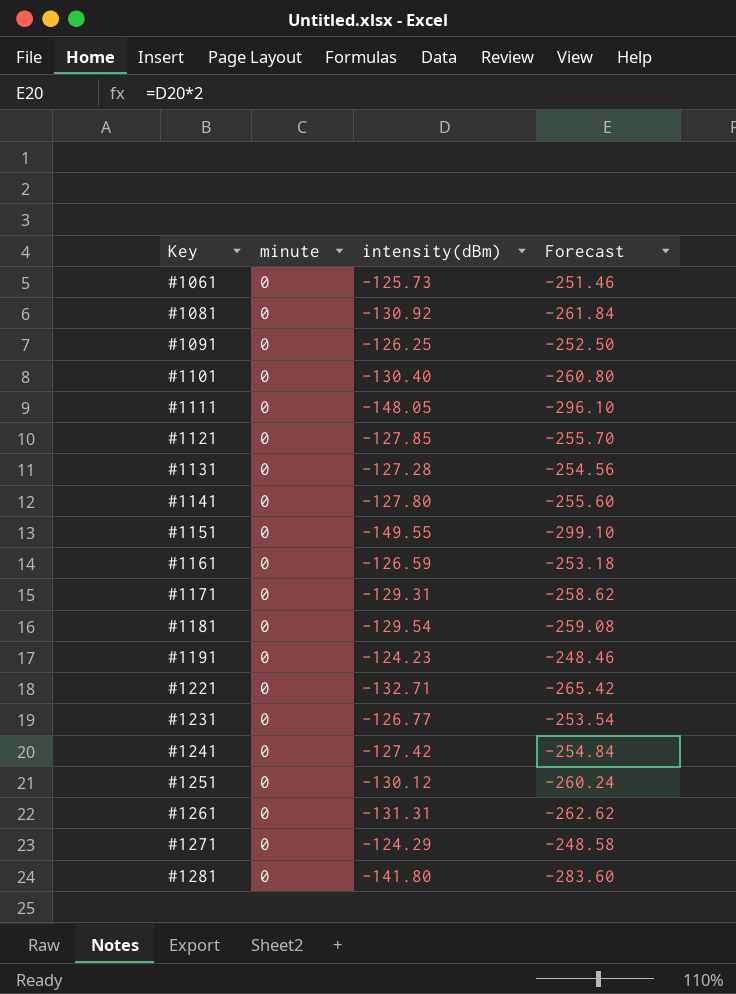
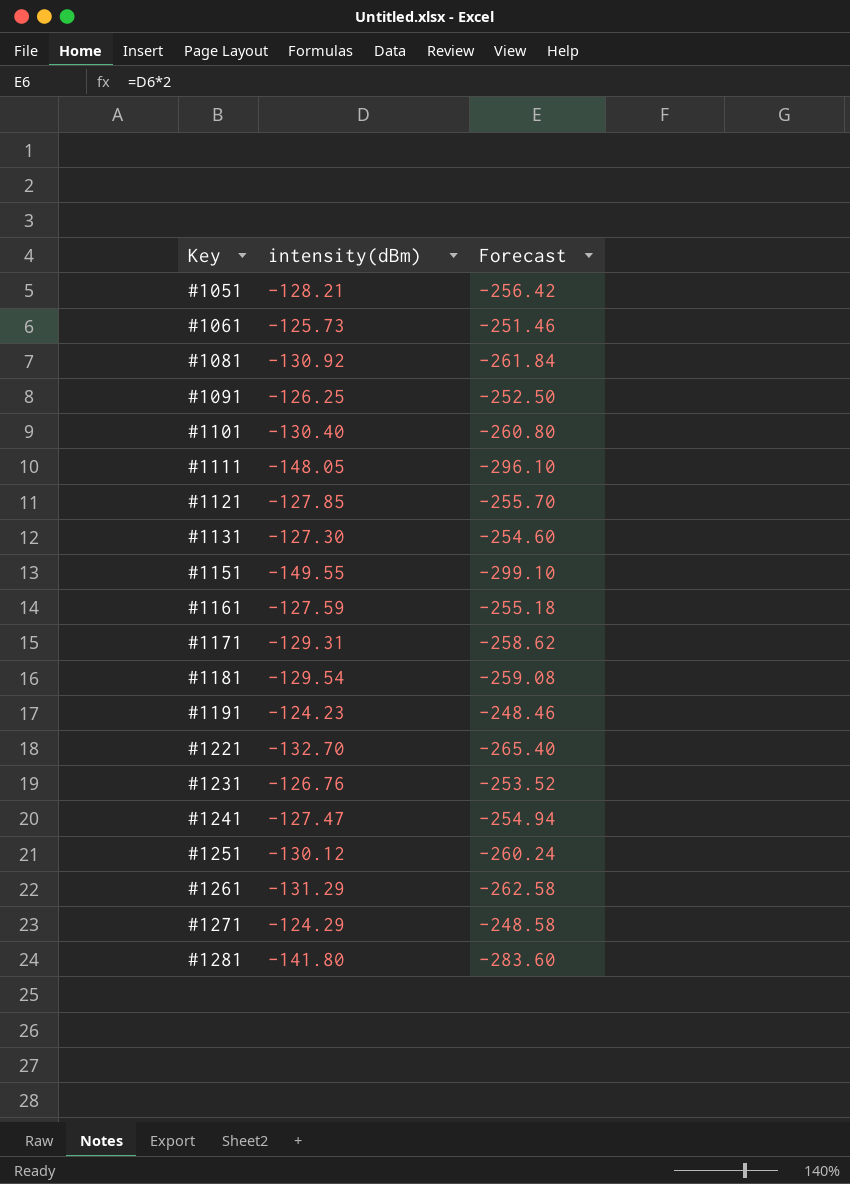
column minute | position: 2 -> none
row #1141: 0 | -127.80 | -255.60 -> none
row #1051: none -> -128.21 | -256.42
#1131 | intensity(dBm): -127.28 -> -127.30
#1131 | Forecast: -254.56 -> -254.60
#1161 | intensity(dBm): -126.59 -> -127.59
#1161 | Forecast: -253.18 -> -255.18
#1221 | intensity(dBm): -132.71 -> -132.70
#1221 | Forecast: -265.42 -> -265.40
#1231 | intensity(dBm): -126.77 -> -126.76
#1231 | Forecast: -253.54 -> -253.52
#1241 | intensity(dBm): -127.42 -> -127.47
#1241 | Forecast: -254.84 -> -254.94
#1261 | intensity(dBm): -131.31 -> -131.29
#1261 | Forecast: -262.62 -> -262.58

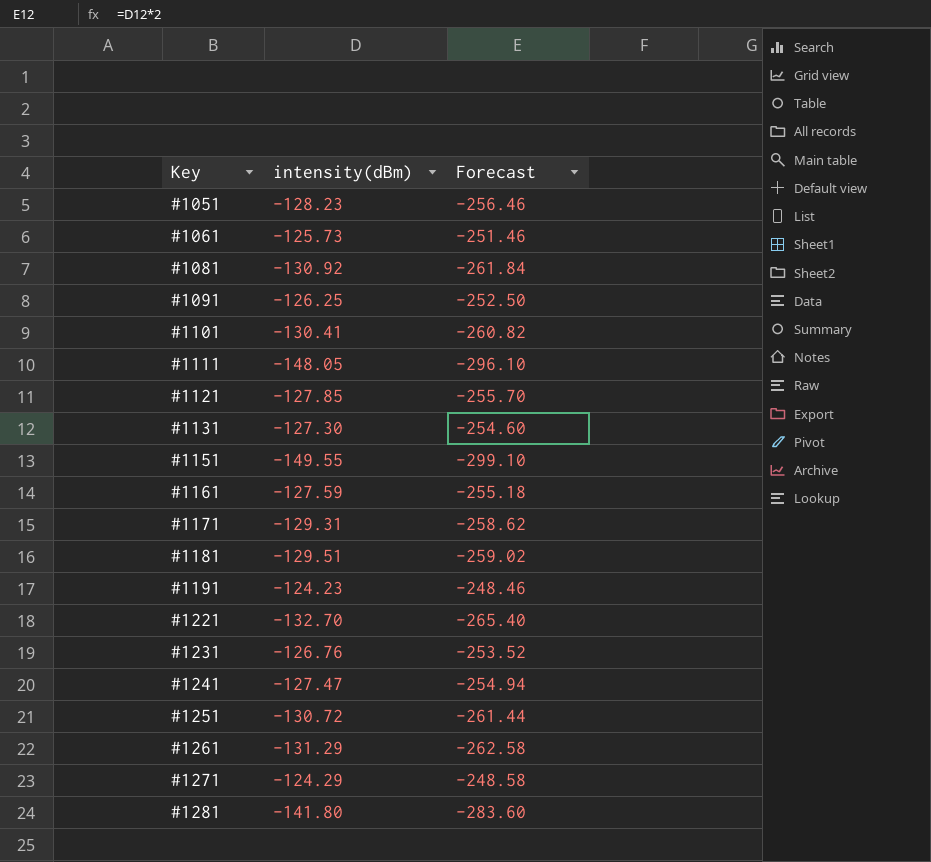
#1051 | intensity(dBm): -128.21 -> -128.23
#1051 | Forecast: -256.42 -> -256.46
#1101 | intensity(dBm): -130.40 -> -130.41
#1101 | Forecast: -260.80 -> -260.82
#1181 | intensity(dBm): -129.54 -> -129.51
#1181 | Forecast: -259.08 -> -259.02
#1251 | intensity(dBm): -130.12 -> -130.72
#1251 | Forecast: -260.24 -> -261.44

